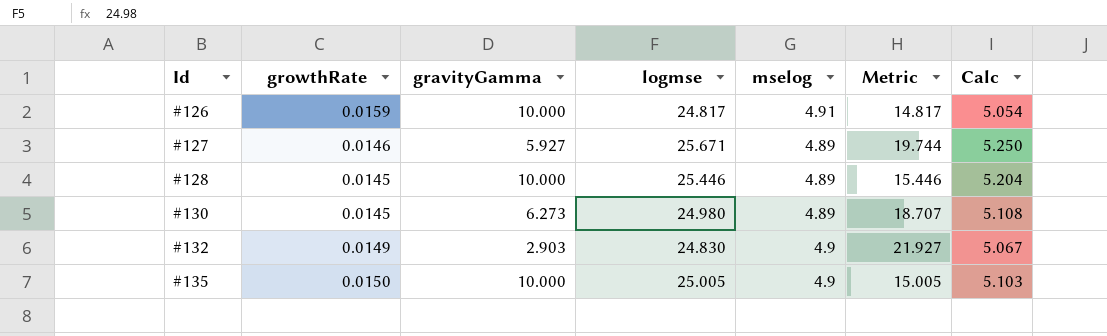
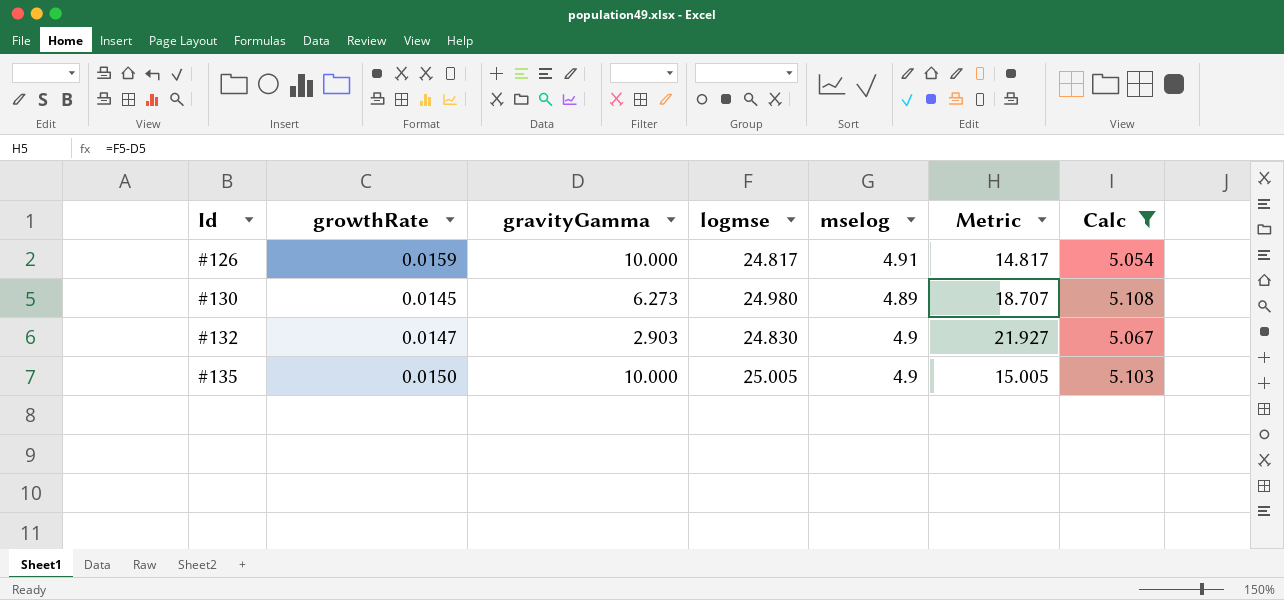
filter: none -> Calc <= 5.108
#132 | growthRate: 0.0149 -> 0.0147

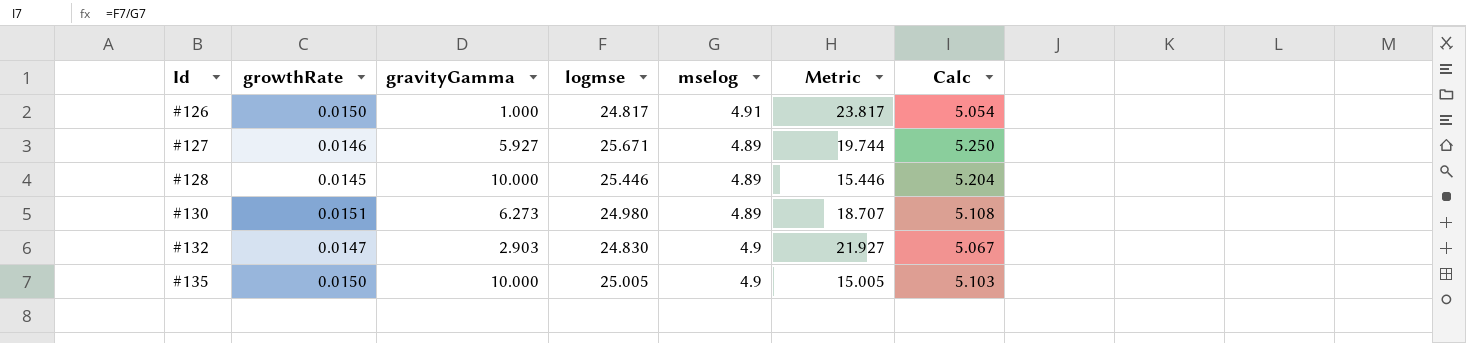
filter: Calc <= 5.108 -> none
#126 | growthRate: 0.0159 -> 0.0150
#126 | gravityGamma: 10.000 -> 1.000
#126 | Metric: 14.817 -> 23.817
#130 | growthRate: 0.0145 -> 0.0151

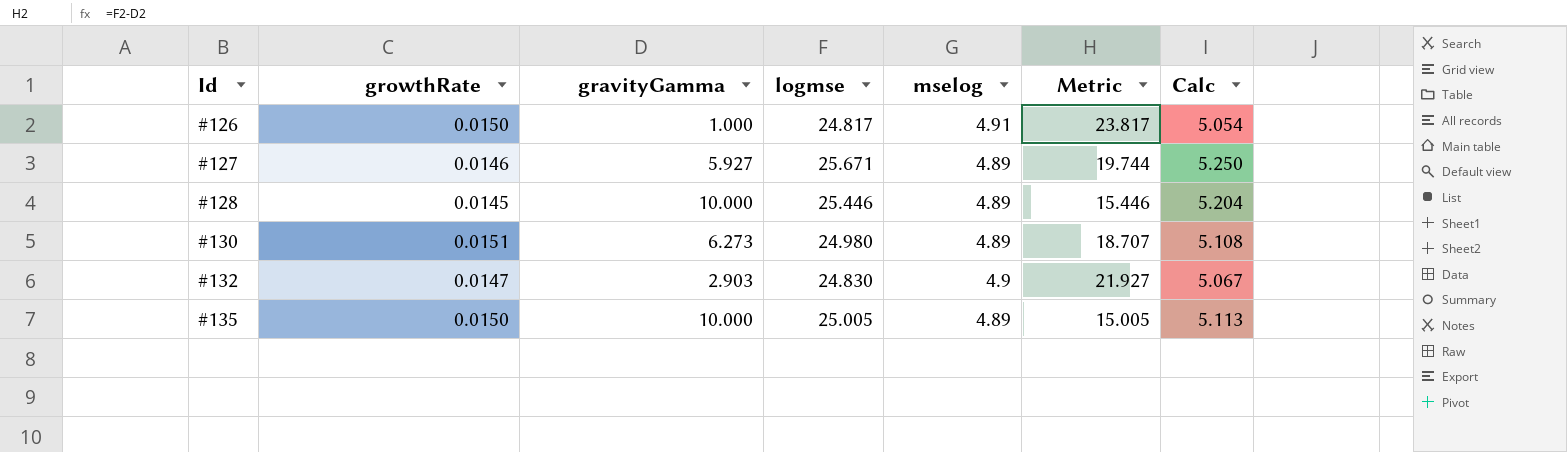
#135 | mselog: 4.9 -> 4.89
#135 | Calc: 5.103 -> 5.113

